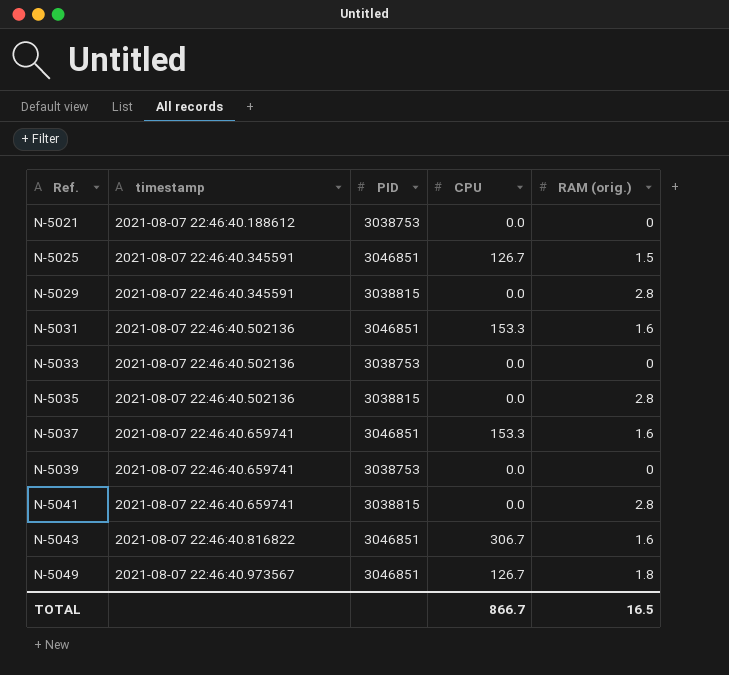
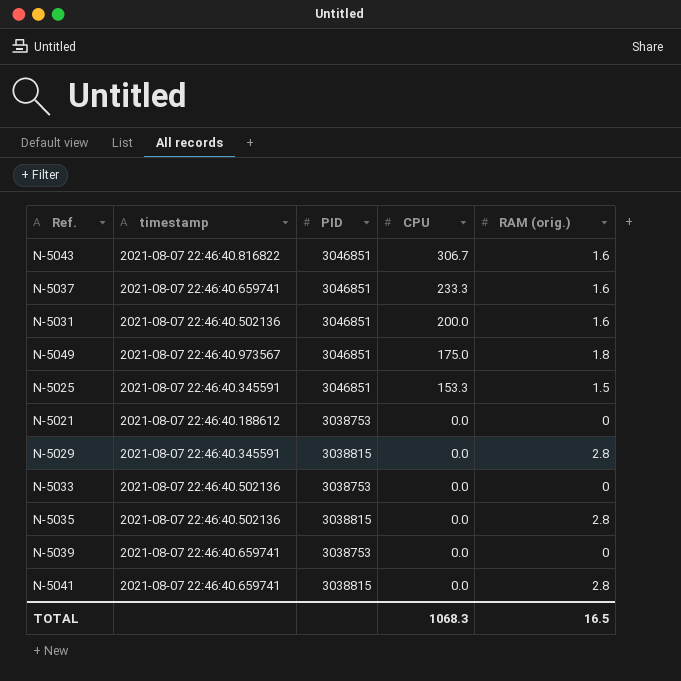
row order: Ref. ascending -> CPU descending
N-5037 | CPU: 153.3 -> 233.3
N-5031 | CPU: 153.3 -> 200.0
N-5049 | CPU: 126.7 -> 175.0
N-5025 | CPU: 126.7 -> 153.3
TOTAL | CPU: 866.7 -> 1068.3

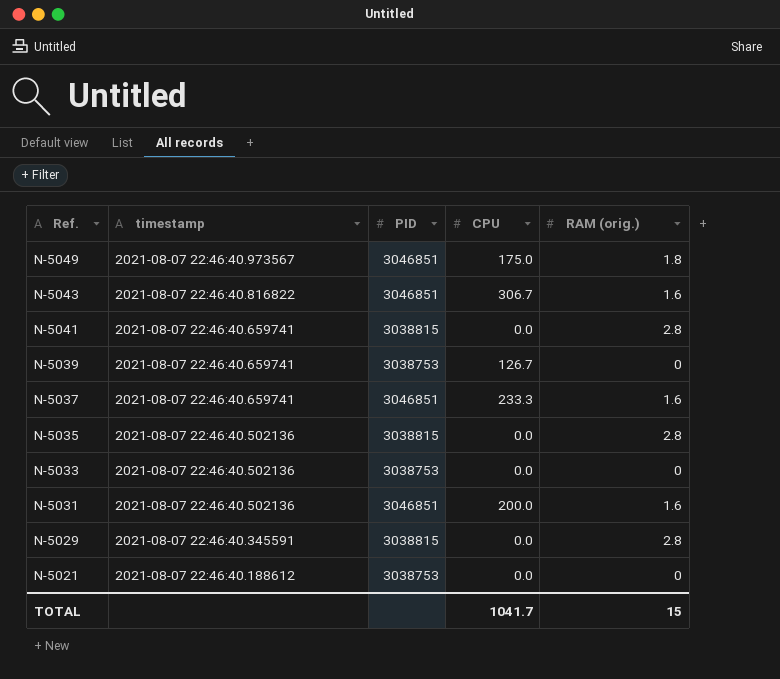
row order: CPU descending -> Ref. descending
row N-5025: 2021-08-07 22:46:40.345591 | 3046851 | 153.3 | 1.5 -> none
N-5039 | CPU: 0.0 -> 126.7
TOTAL | CPU: 1068.3 -> 1041.7
TOTAL | RAM (orig.): 16.5 -> 15

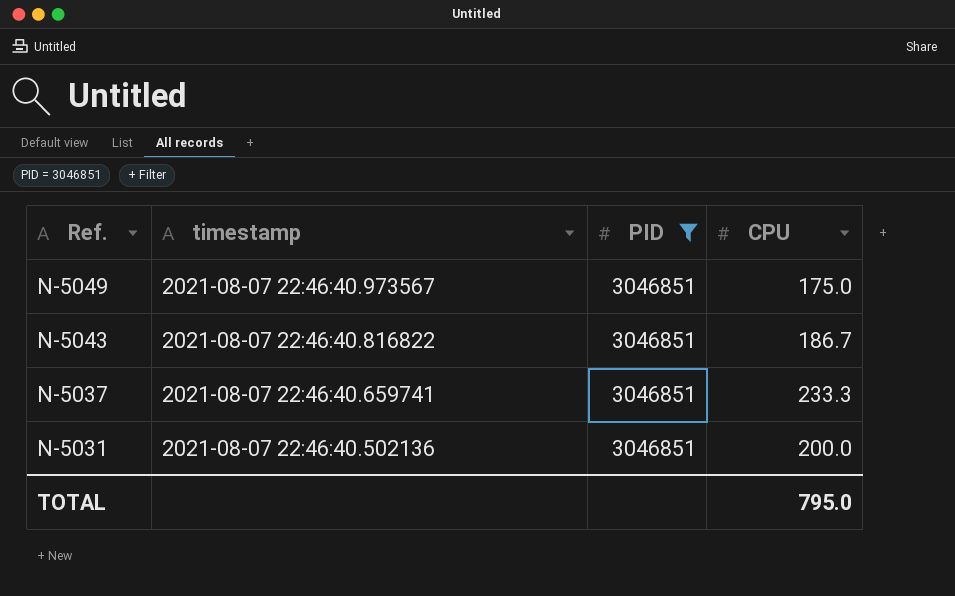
filter: none -> PID = 3046851
column RAM (orig.) | position: 5 -> none
N-5043 | CPU: 306.7 -> 186.7
TOTAL | CPU: 1041.7 -> 795.0

